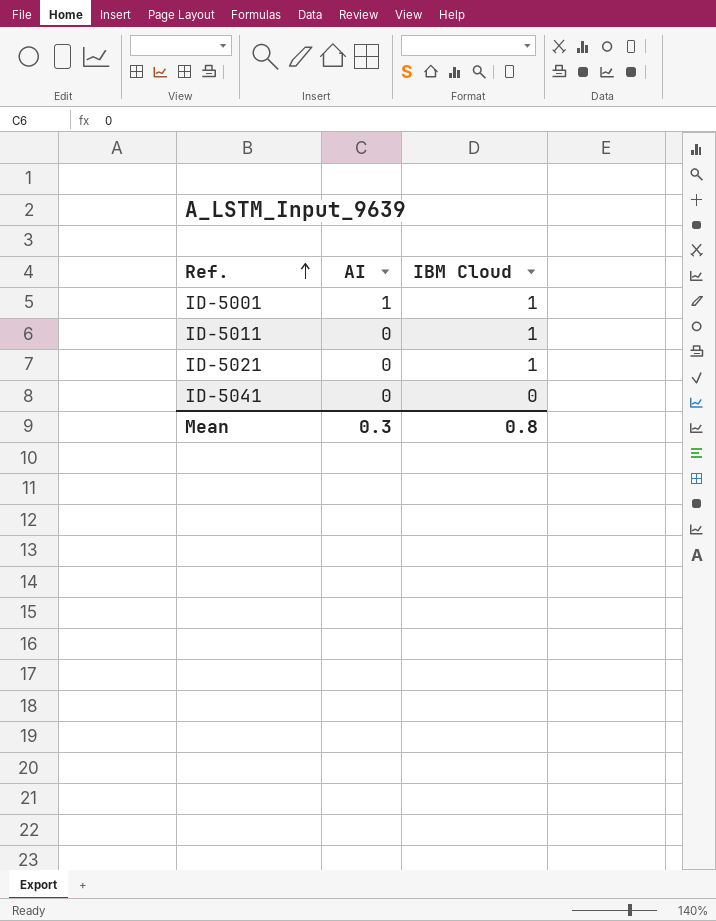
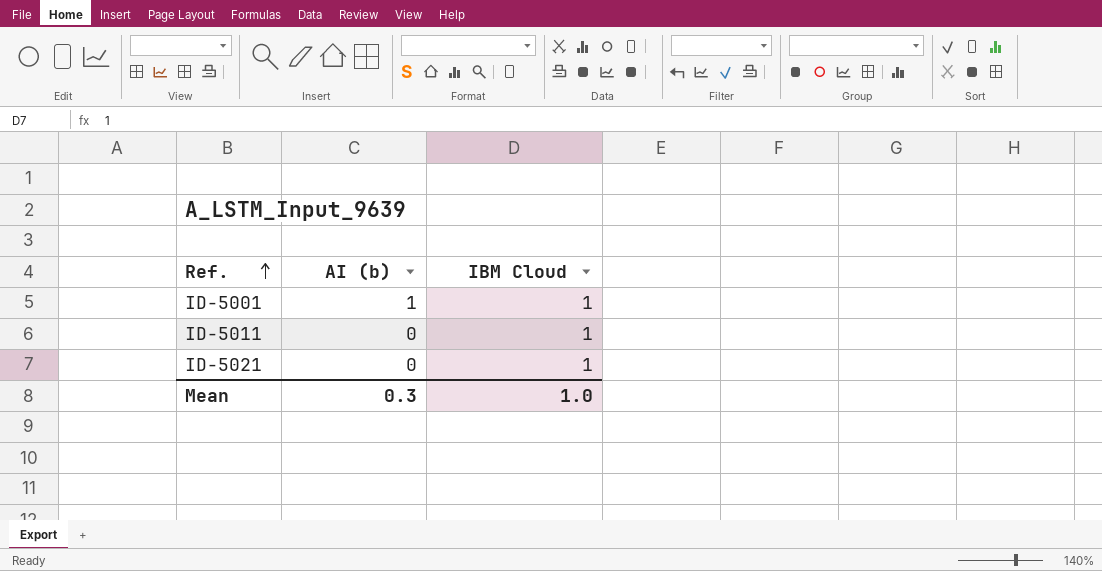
column name: AI -> AI (b)
row ID-5041: 0 | 0 -> none
Mean | IBM Cloud: 0.8 -> 1.0

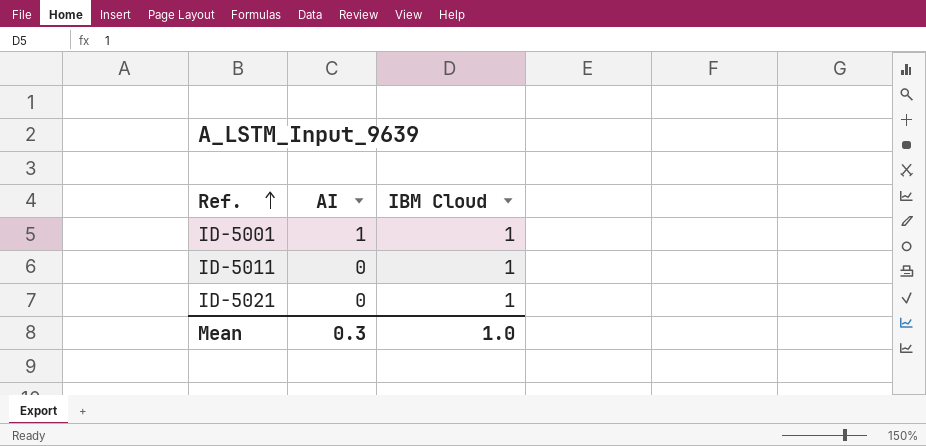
column name: AI (b) -> AI

